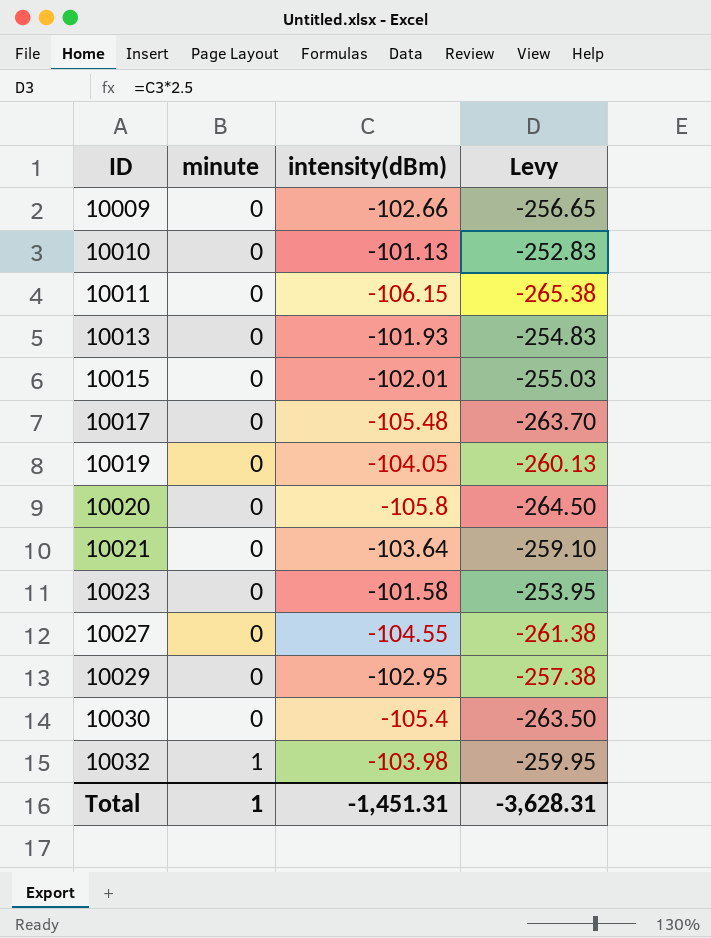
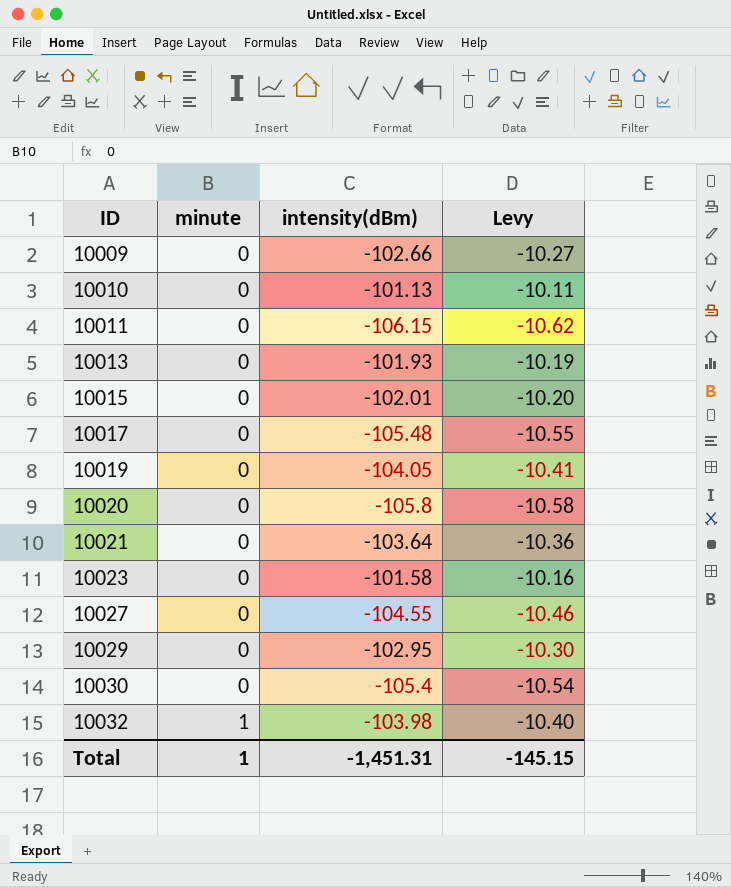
column Levy | formula: [intensity(dBm)] * 2.5 -> [intensity(dBm)] * 0.1
Total | Levy: -3,628.31 -> -145.15

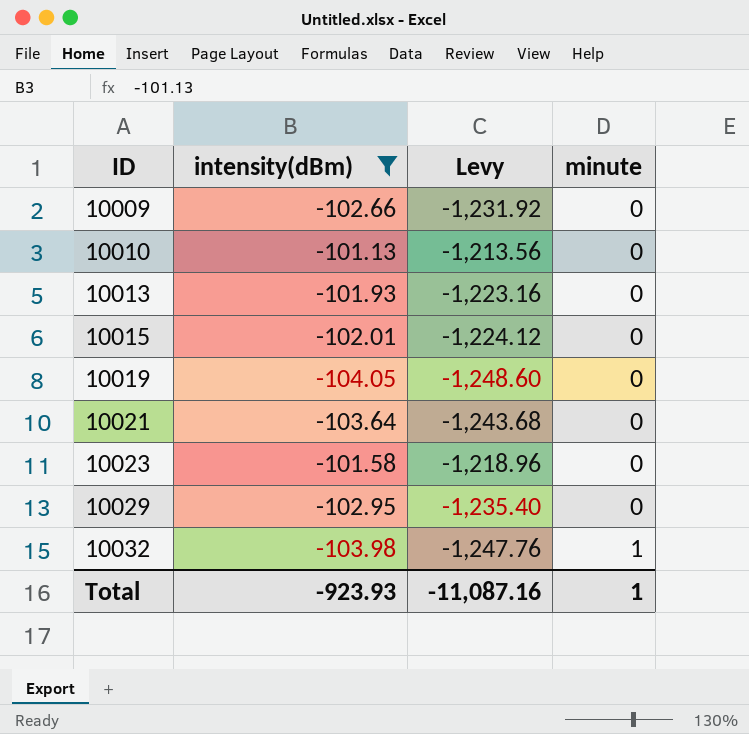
filter: none -> intensity(dBm) >= -104.05
column Levy | formula: [intensity(dBm)] * 0.1 -> [intensity(dBm)] * 12
column minute | position: 2 -> 4
Total | intensity(dBm): -1,451.31 -> -923.93
Total | Levy: -145.15 -> -11,087.16

